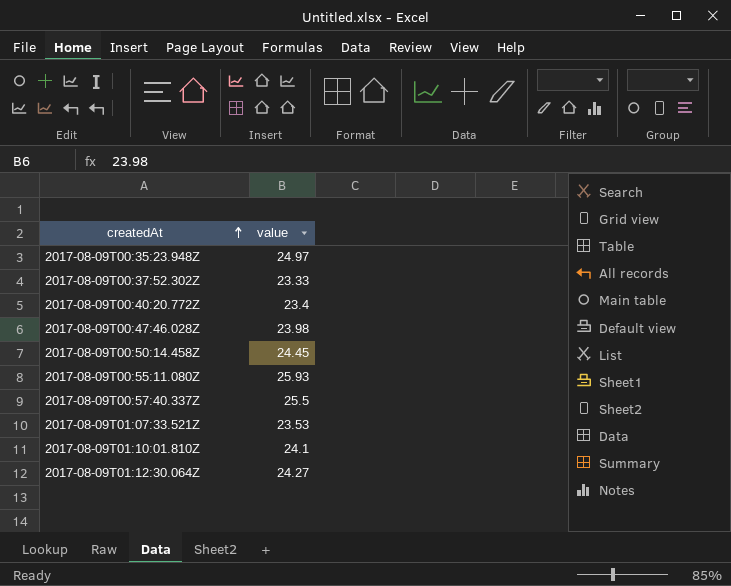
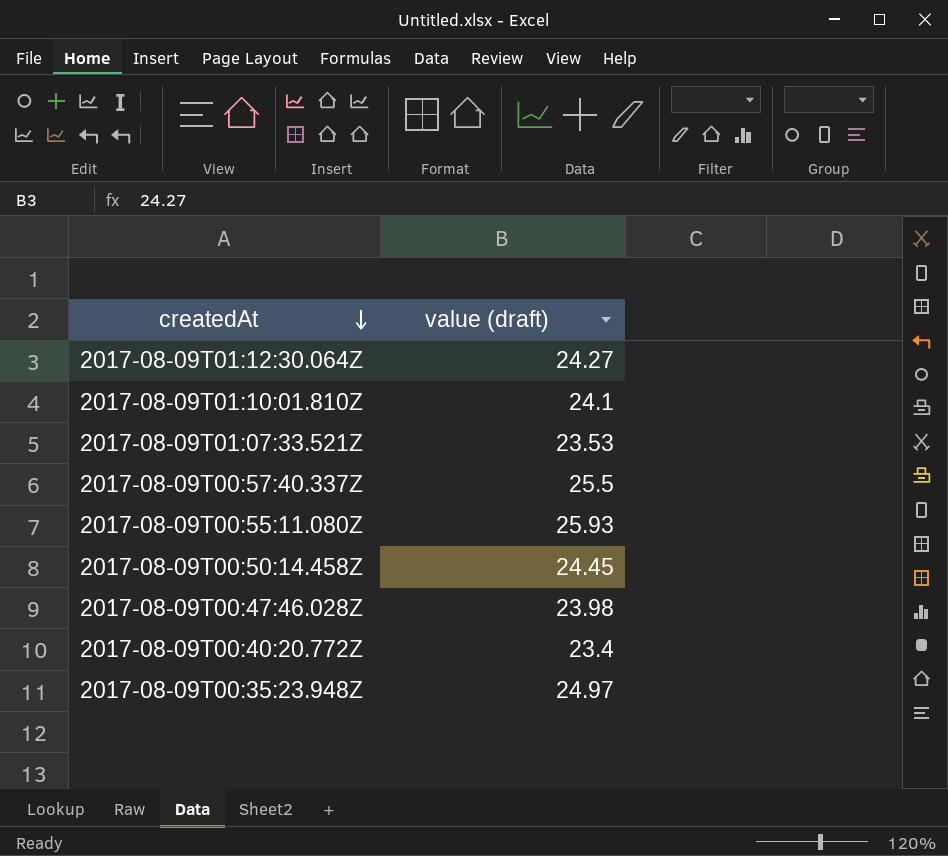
row order: createdAt ascending -> createdAt descending
column name: value -> value (draft)
row 2017-08-09T00:37:52.302Z: 23.33 -> none

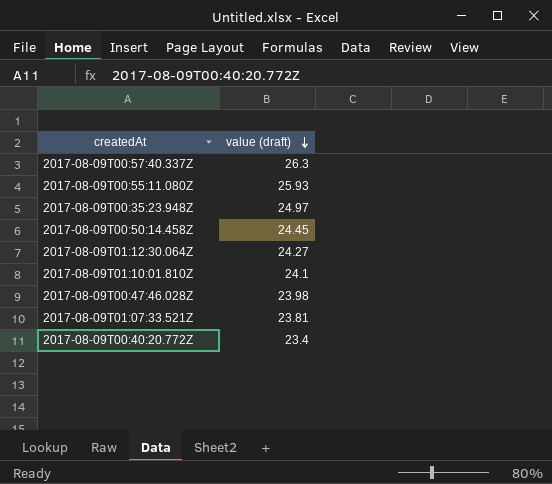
row order: createdAt descending -> value (draft) descending
2017-08-09T00:57:40.337Z | value (draft): 25.5 -> 26.3
2017-08-09T01:07:33.521Z | value (draft): 23.53 -> 23.81

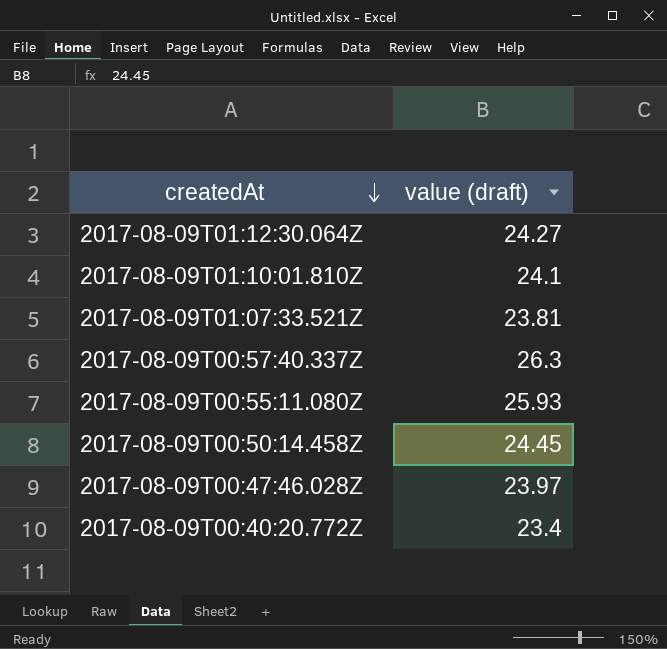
row order: value (draft) descending -> createdAt descending
row 2017-08-09T00:35:23.948Z: 24.97 -> none
2017-08-09T00:47:46.028Z | value (draft): 23.98 -> 23.97

